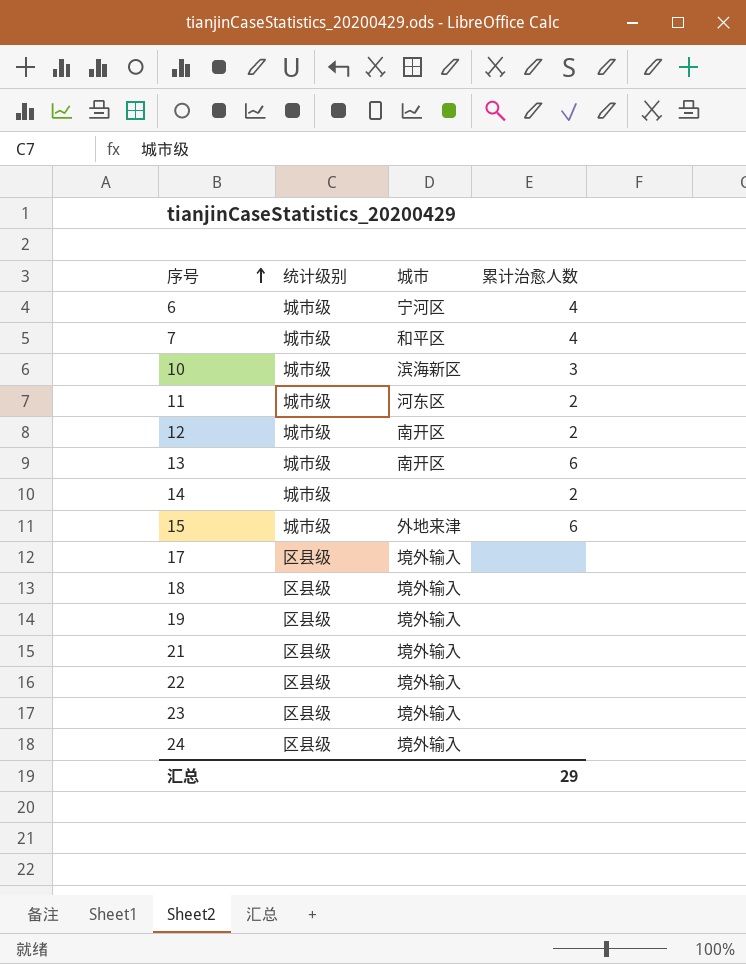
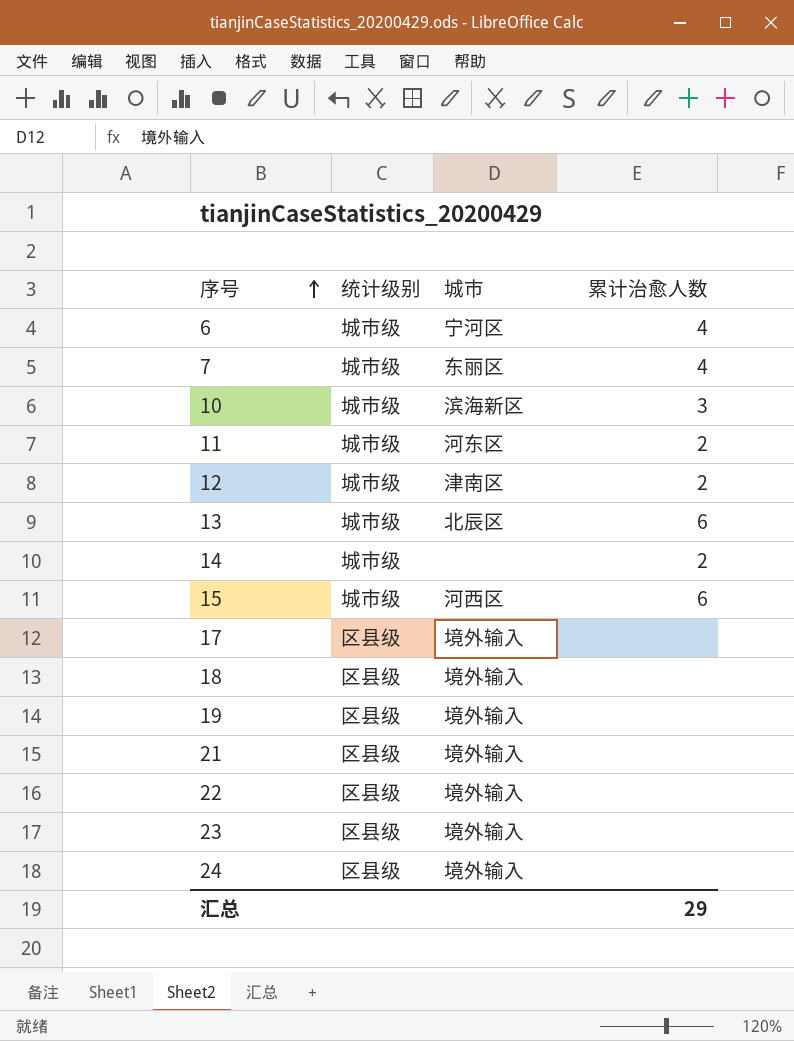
7 | 城市: 和平区 -> 东丽区
12 | 城市: 南开区 -> 津南区
13 | 城市: 南开区 -> 北辰区
15 | 城市: 外地来津 -> 河西区

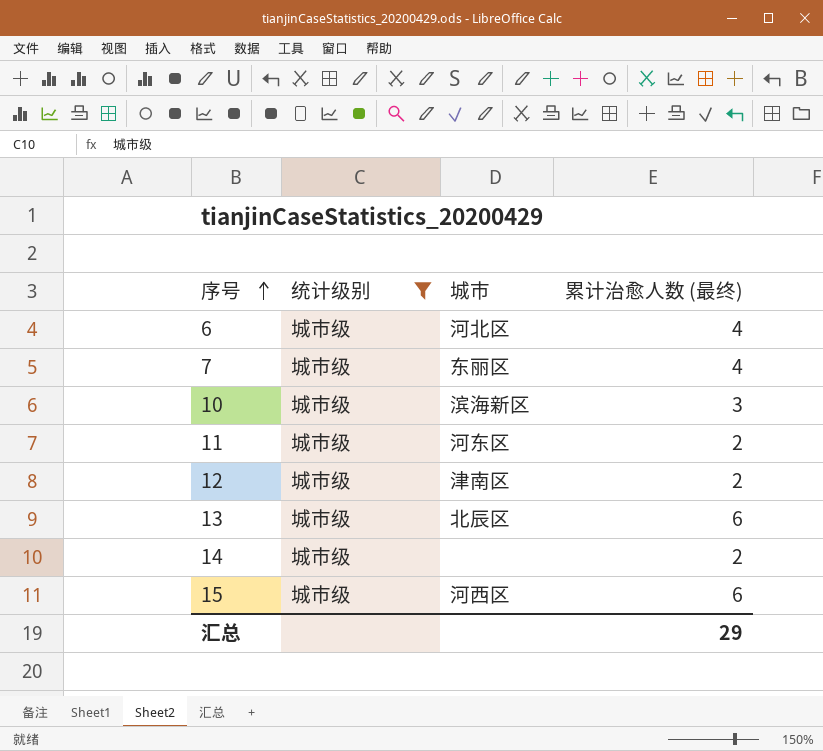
filter: none -> 统计级别 = 城市级
column name: 累计治愈人数 -> 累计治愈人数 (最终)
6 | 城市: 宁河区 -> 河北区

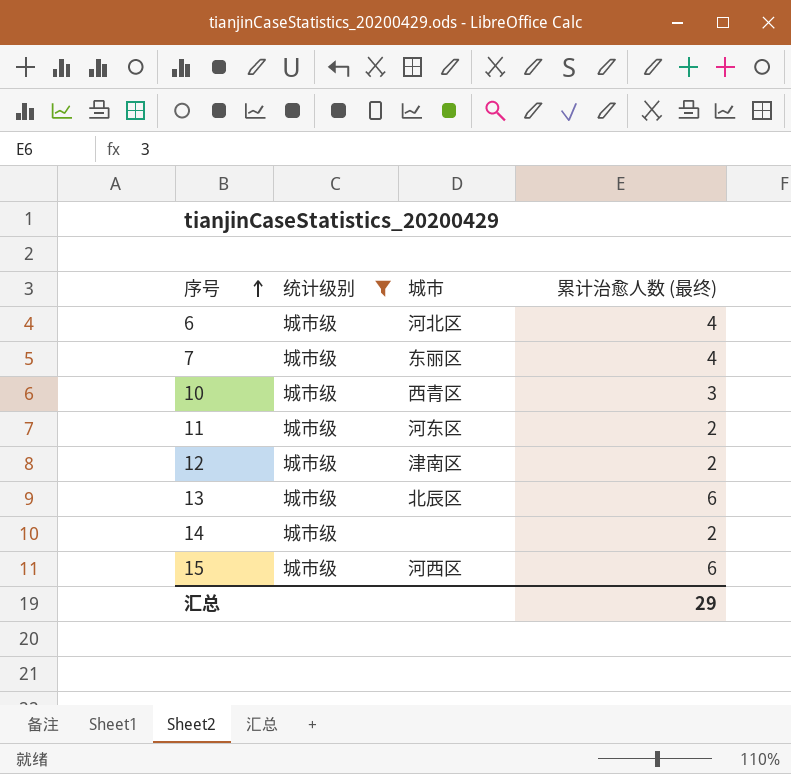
10 | 城市: 滨海新区 -> 西青区

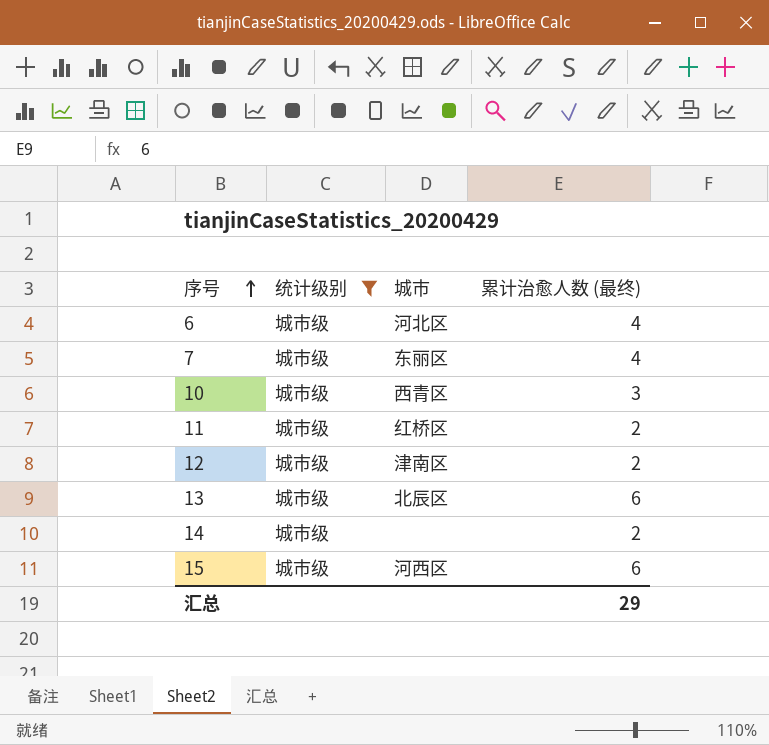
11 | 城市: 河东区 -> 红桥区

